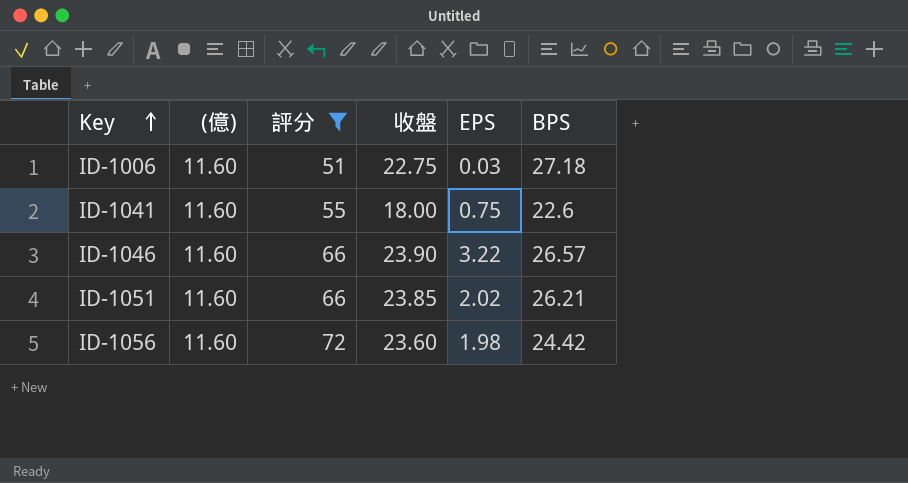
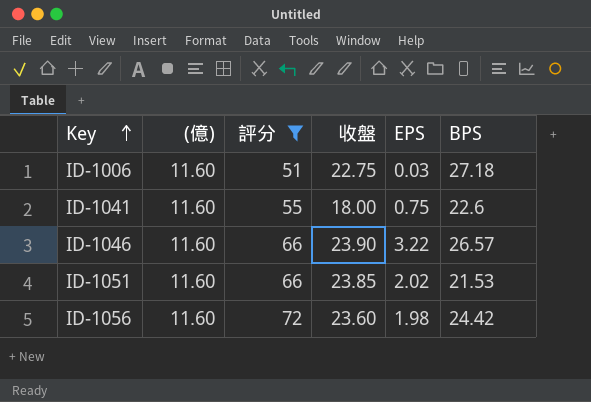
ID-1051 | BPS: 26.21 -> 21.53

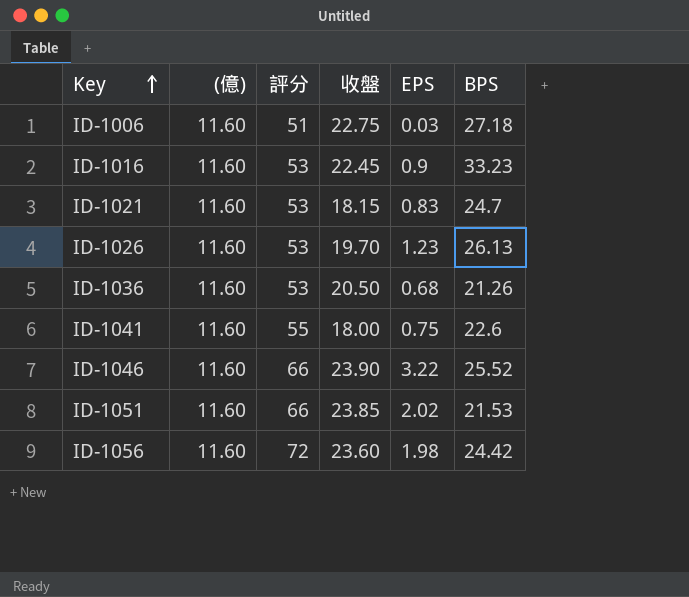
filter: 評分 != 53 -> none
ID-1046 | BPS: 26.57 -> 25.52

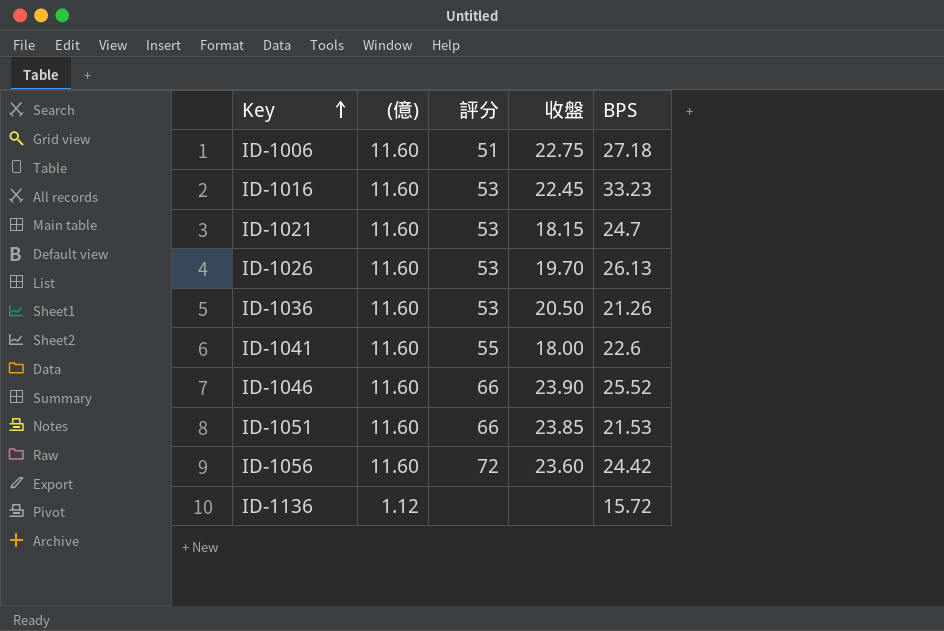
column EPS | position: 5 -> none
row ID-1136: none -> 1.12 | none | none | 15.72

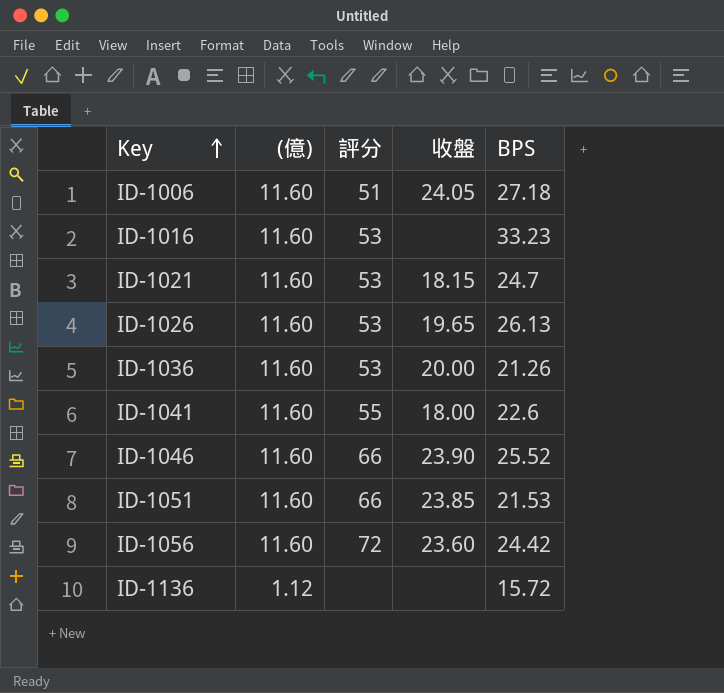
ID-1006 | 收盤: 22.75 -> 24.05
ID-1016 | 收盤: 22.45 -> none
ID-1026 | 收盤: 19.70 -> 19.65
ID-1036 | 收盤: 20.50 -> 20.00

